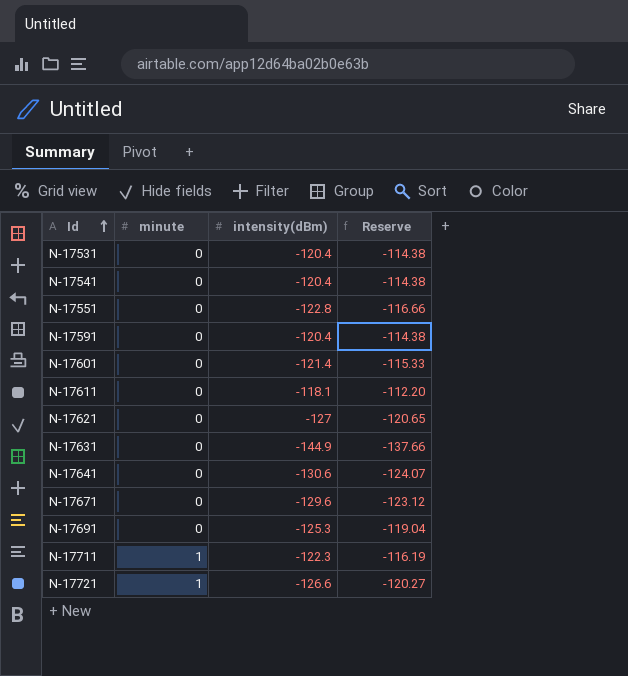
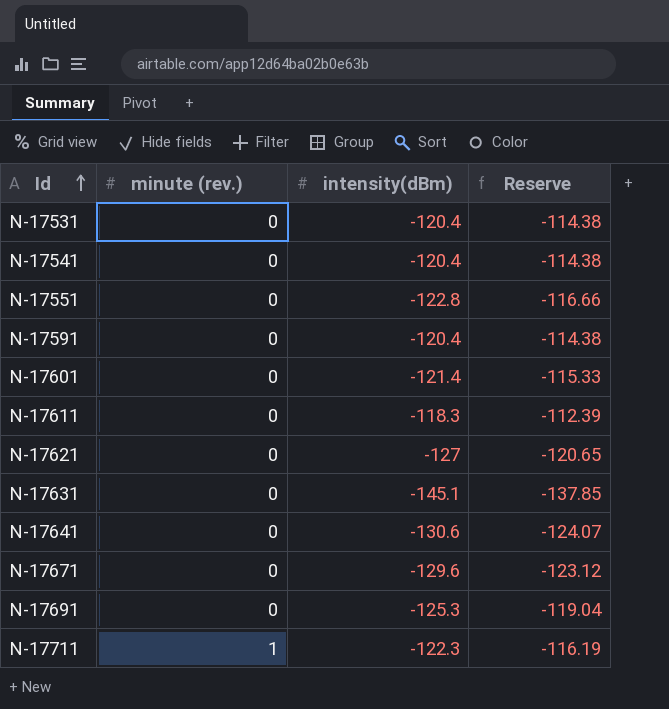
column name: minute -> minute (rev.)
row N-17721: 1 | -126.6 | -120.27 -> none
N-17611 | intensity(dBm): -118.1 -> -118.3
N-17611 | Reserve: -112.20 -> -112.39
N-17631 | intensity(dBm): -144.9 -> -145.1
N-17631 | Reserve: -137.66 -> -137.85

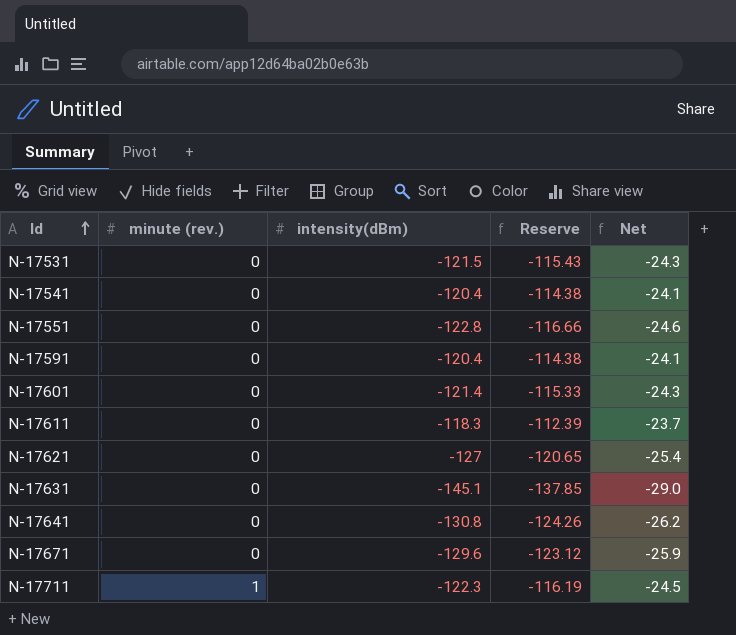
column Net | formula: none -> [intensity(dBm)] * 0.2
row N-17691: 0 | -125.3 | -119.04 -> none
N-17531 | intensity(dBm): -120.4 -> -121.5
N-17531 | Reserve: -114.38 -> -115.43
N-17641 | intensity(dBm): -130.6 -> -130.8
N-17641 | Reserve: -124.07 -> -124.26

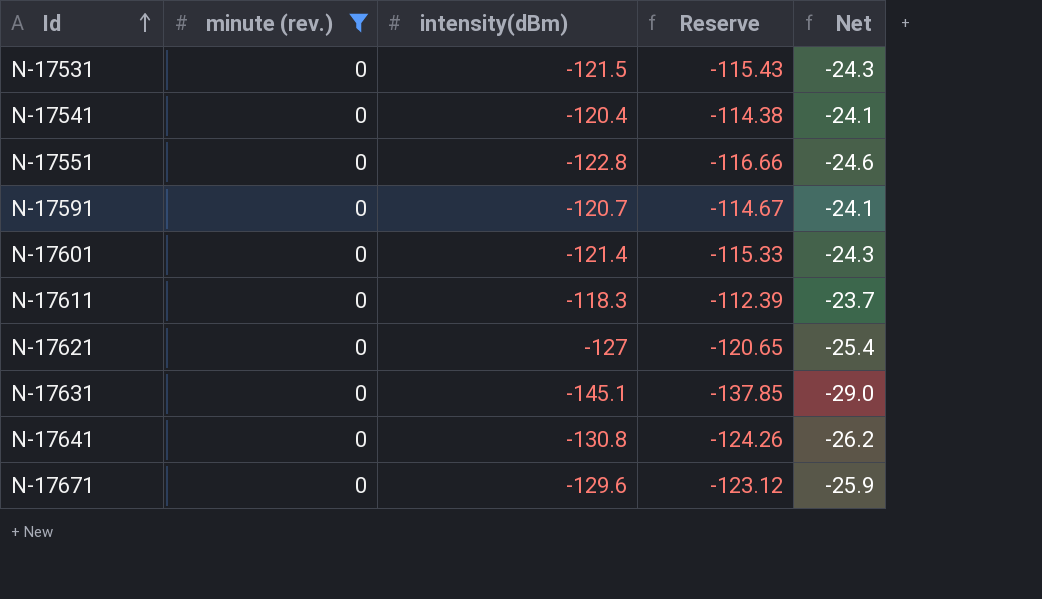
filter: none -> minute (rev.) = 0
N-17591 | intensity(dBm): -120.4 -> -120.7
N-17591 | Reserve: -114.38 -> -114.67

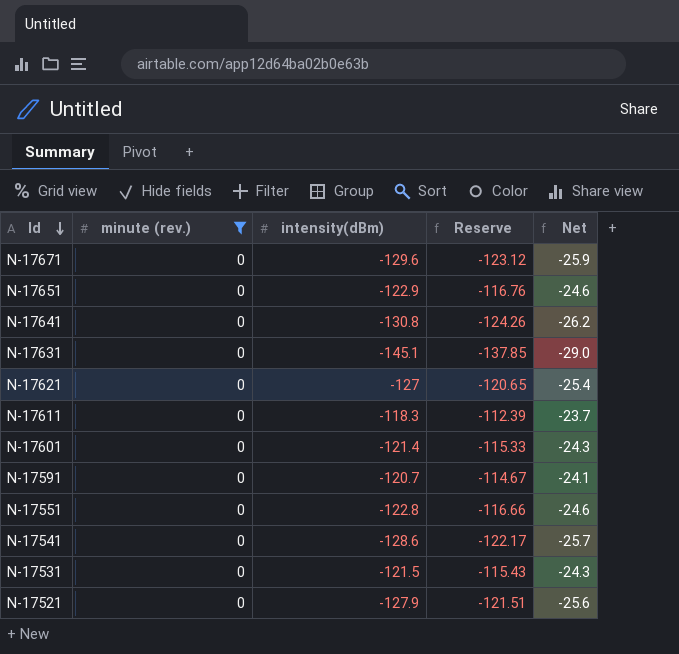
row order: Id ascending -> Id descending
row N-17651: none -> 0 | -122.9 | -116.76 | -24.6
N-17541 | intensity(dBm): -120.4 -> -128.6
N-17541 | Reserve: -114.38 -> -122.17
N-17541 | Net: -24.1 -> -25.7
row N-17521: none -> 0 | -127.9 | -121.51 | -25.6

